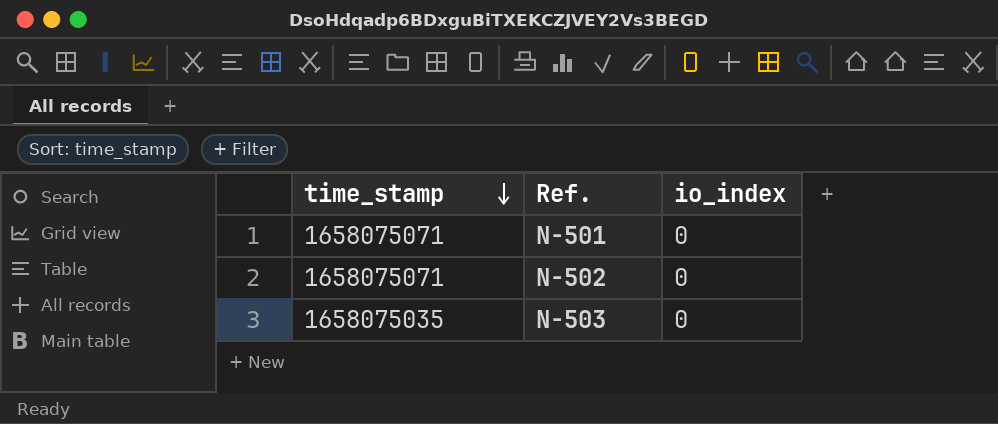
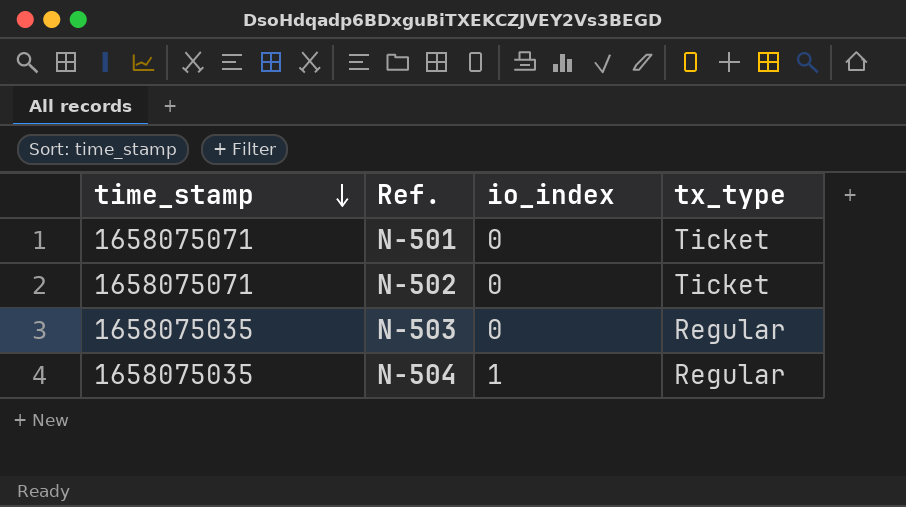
column tx_type | position: none -> 4
row N-504: none -> 1658075035 | 1 | Regular

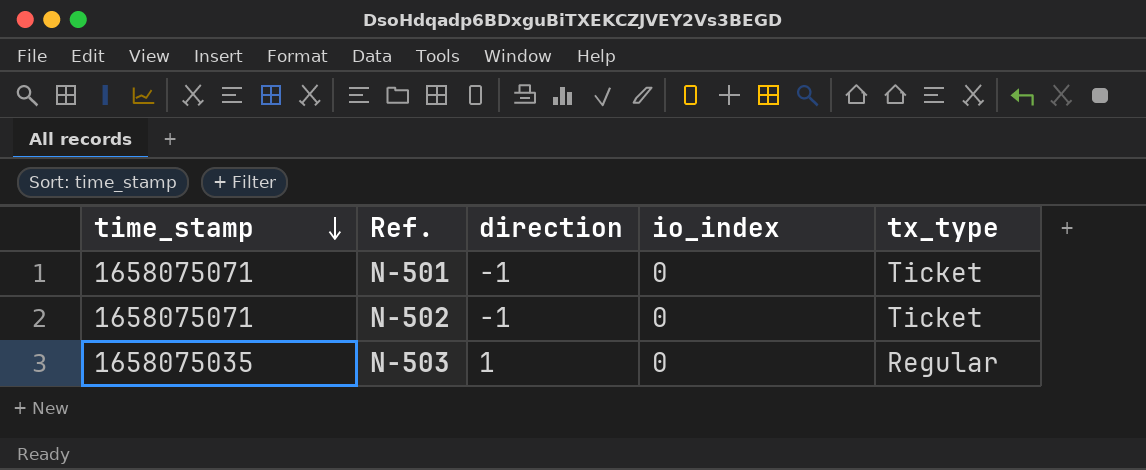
column direction | position: none -> 3
row N-504: 1658075035 | 1 | Regular -> none

